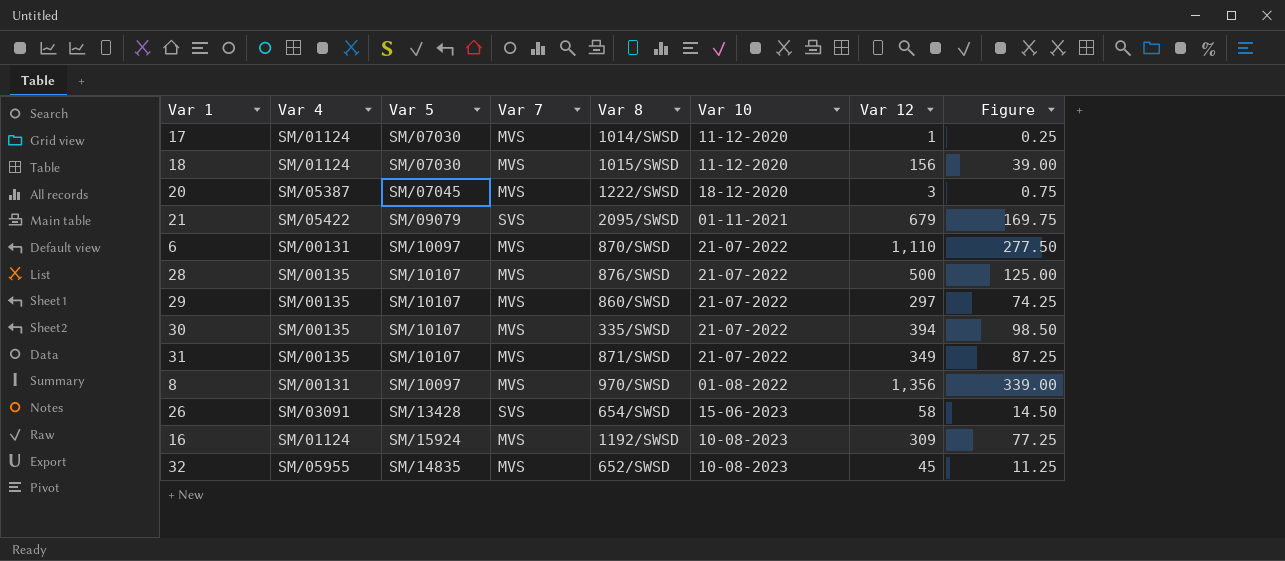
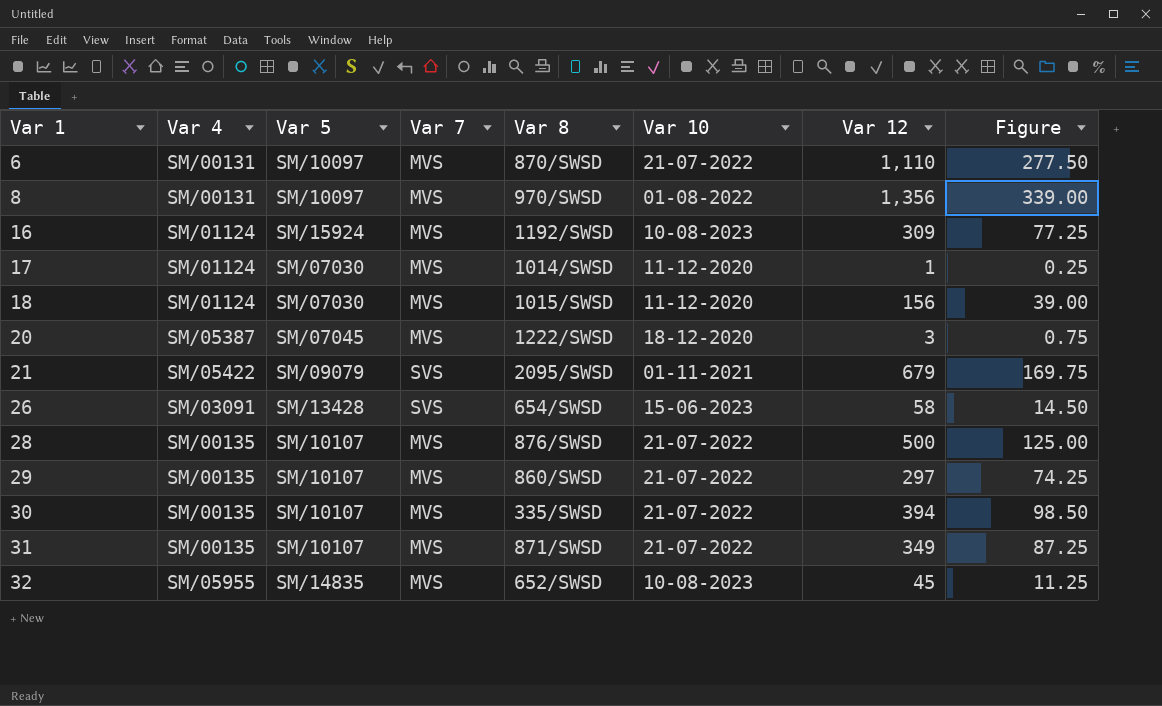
row order: Var 10 ascending -> Var 1 ascending

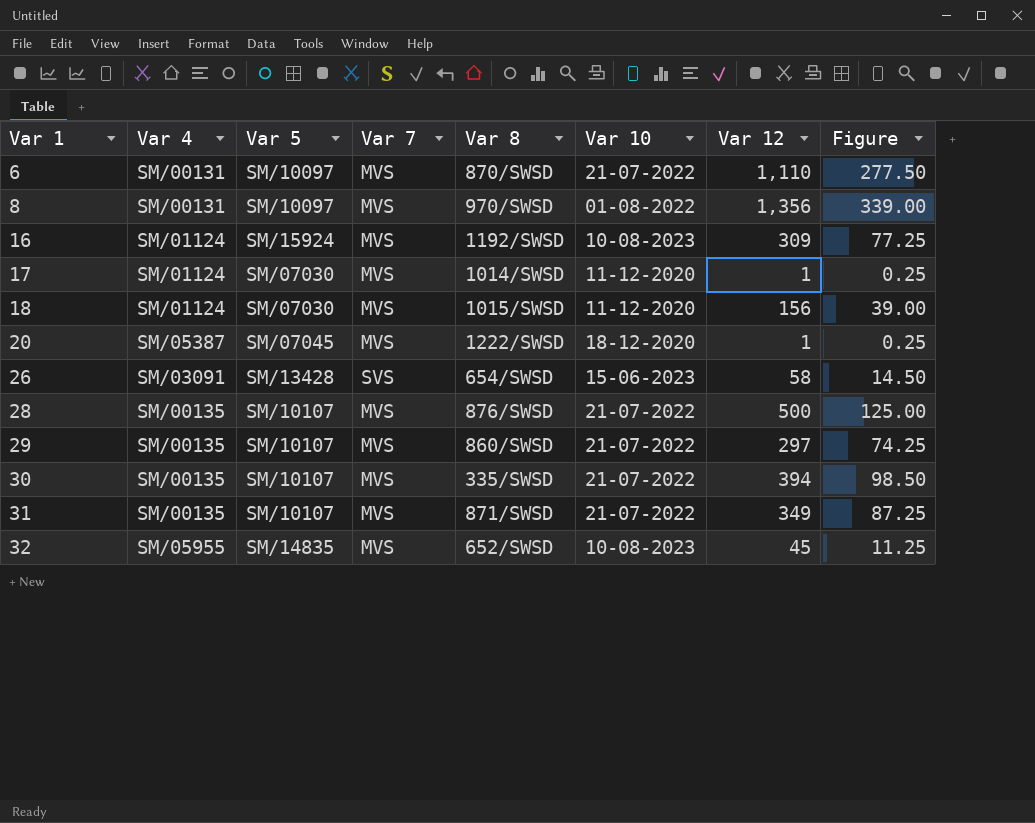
row 21: SM/05422 | SM/09079 | SVS | 2095/SWSD | 01-11-2021 | 679 | 169.75 -> none
20 | Var 12: 3 -> 1
20 | Figure: 0.75 -> 0.25

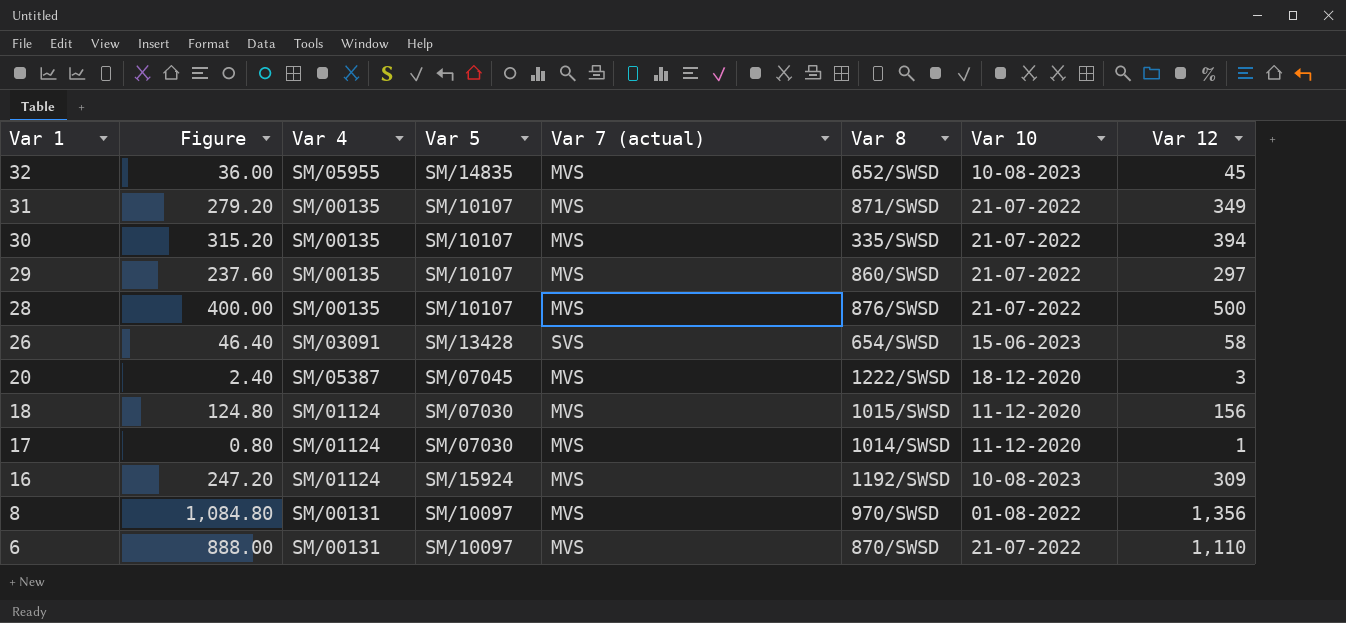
row order: Var 1 ascending -> Var 1 descending
column Figure | formula: [Var 12] * 0.25 -> [Var 12] * 0.8
column Figure | position: 8 -> 2
column name: Var 7 -> Var 7 (actual)
20 | Var 12: 1 -> 3

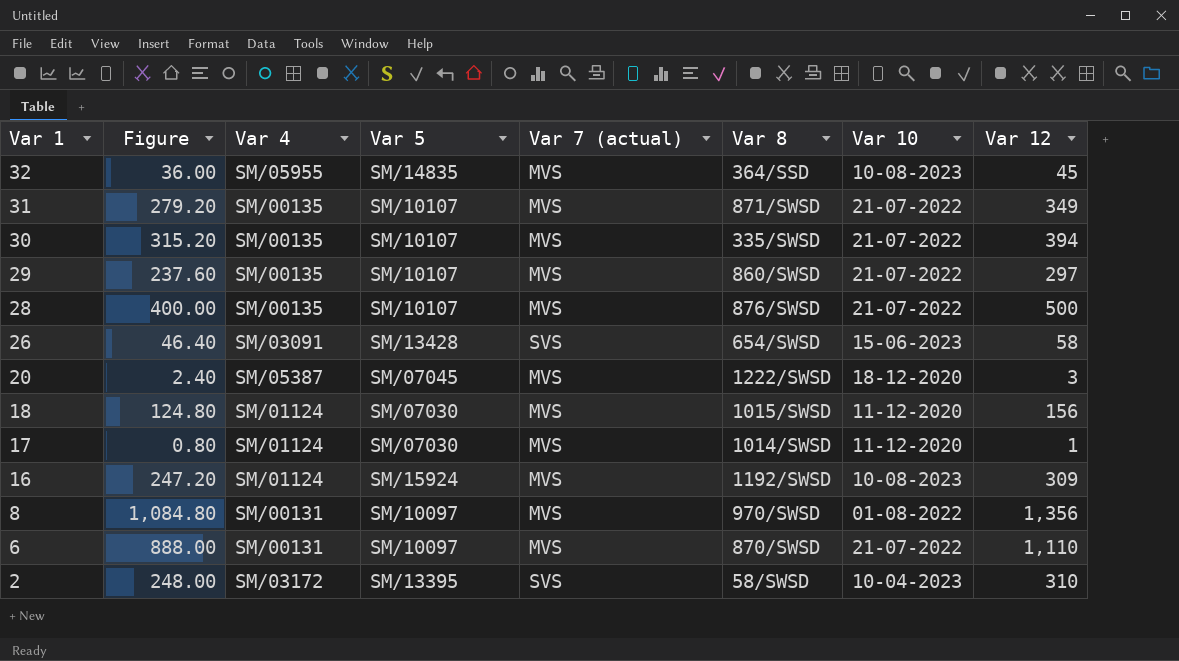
32 | Var 8: 652/SWSD -> 364/SSD
row 2: none -> 248.00 | SM/03172 | SM/13395 | SVS | 58/SWSD | 10-04-2023 | 310

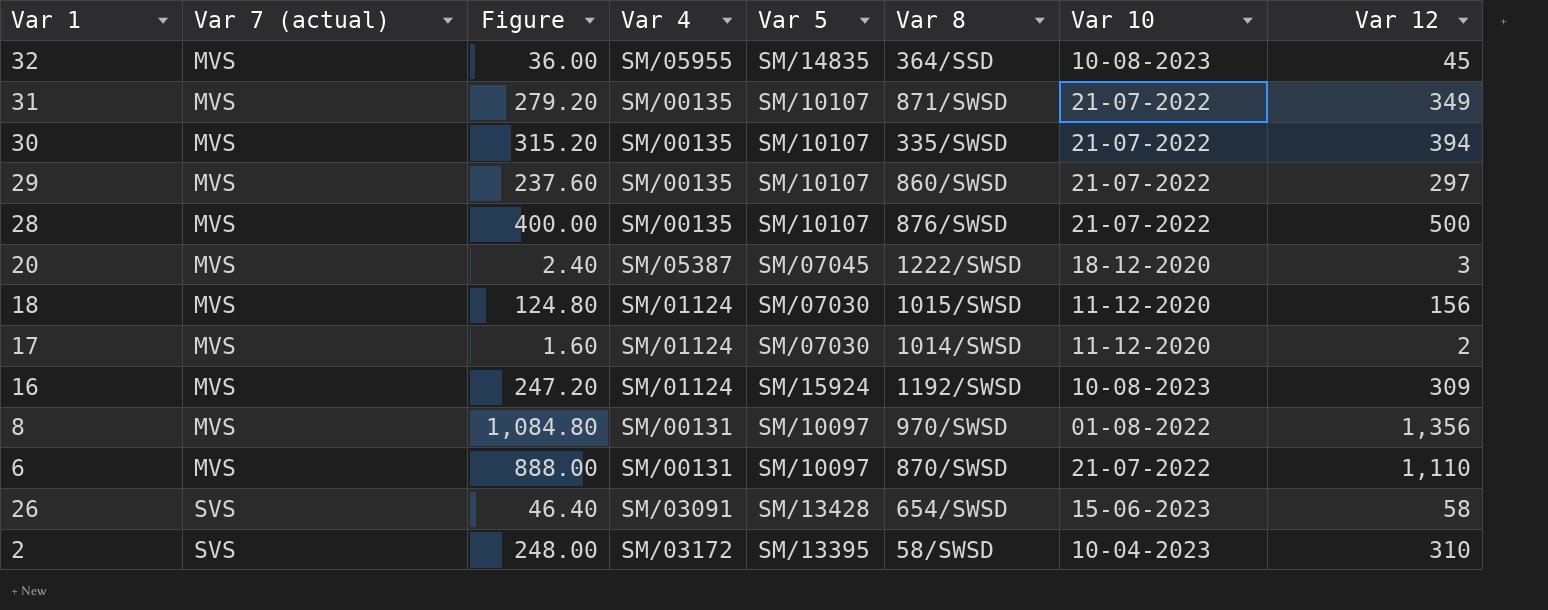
row order: Var 1 descending -> Var 7 (actual) ascending
column Var 7 (actual) | position: 5 -> 2
17 | Figure: 0.80 -> 1.60
17 | Var 12: 1 -> 2

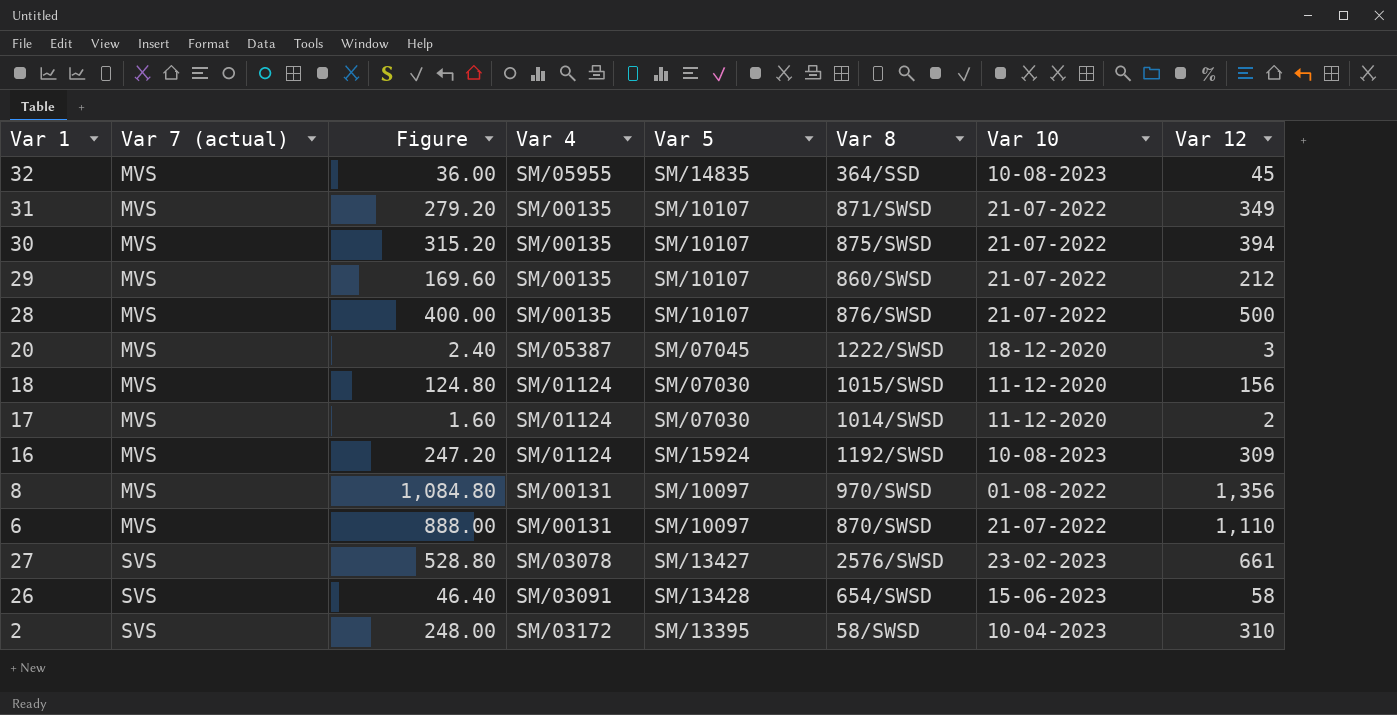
30 | Var 8: 335/SWSD -> 875/SWSD
29 | Figure: 237.60 -> 169.60
29 | Var 12: 297 -> 212
row 27: none -> SVS | 528.80 | SM/03078 | SM/13427 | 2576/SWSD | 23-02-2023 | 661

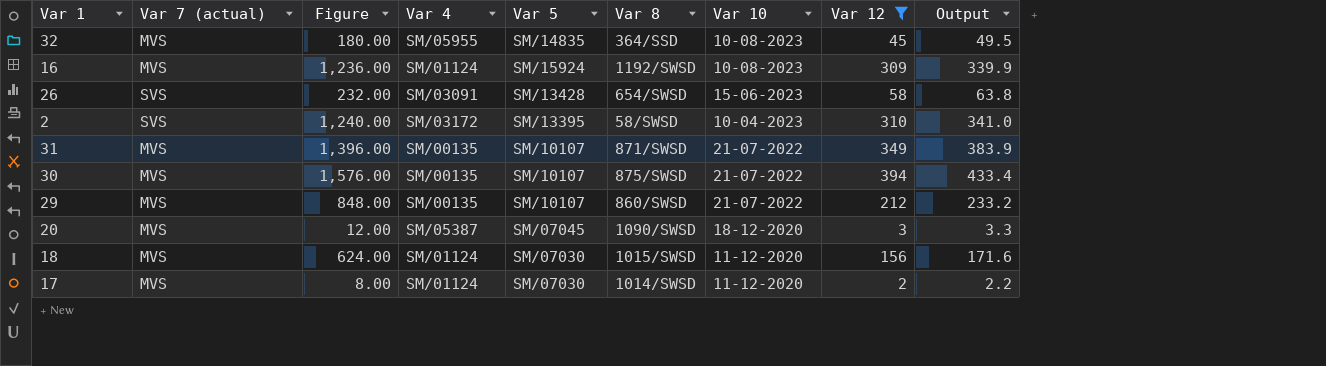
filter: none -> Var 12 <= 394
row order: Var 7 (actual) ascending -> Var 10 descending
column Figure | formula: [Var 12] * 0.8 -> [Var 12] * 4
column Output | formula: none -> [Var 12] * 1.1
20 | Var 8: 1222/SWSD -> 1090/SWSD

